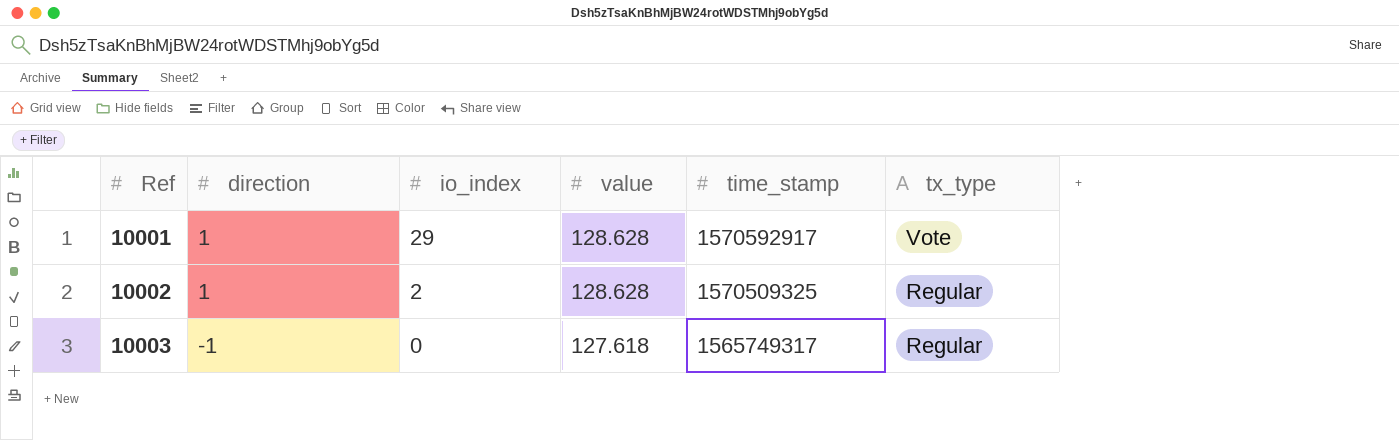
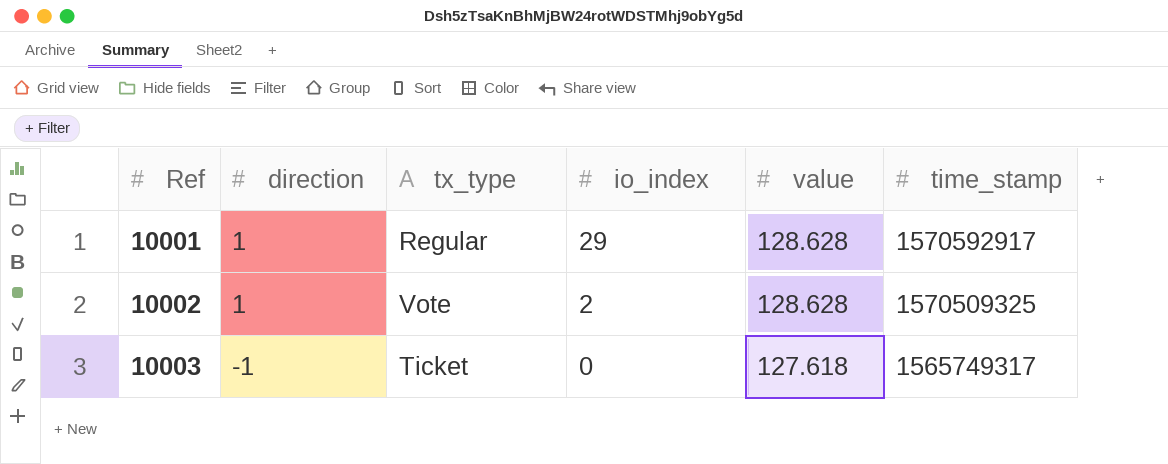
column tx_type | position: 6 -> 3
10001 | tx_type: Vote -> Regular
10002 | tx_type: Regular -> Vote
10003 | tx_type: Regular -> Ticket

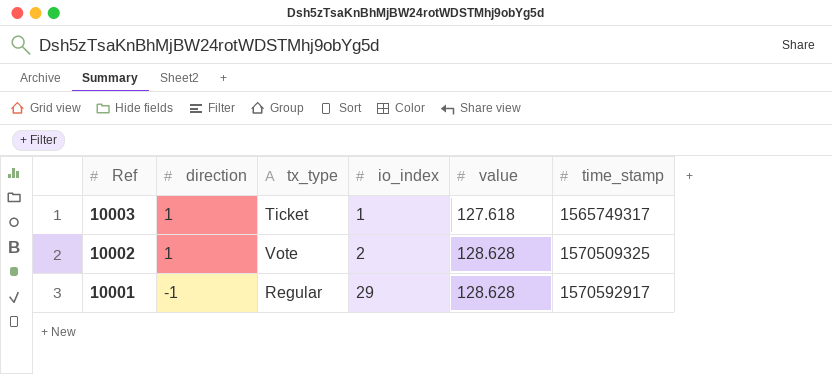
row order: Ref ascending -> Ref descending
10003 | direction: -1 -> 1
10003 | io_index: 0 -> 1
10001 | direction: 1 -> -1

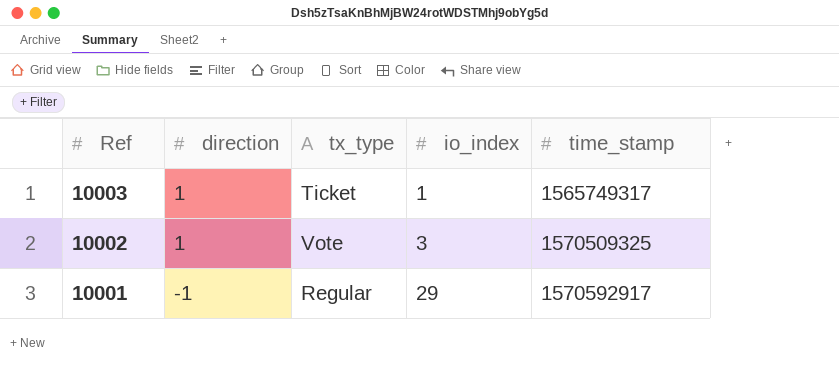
column value | position: 5 -> none
10002 | io_index: 2 -> 3

